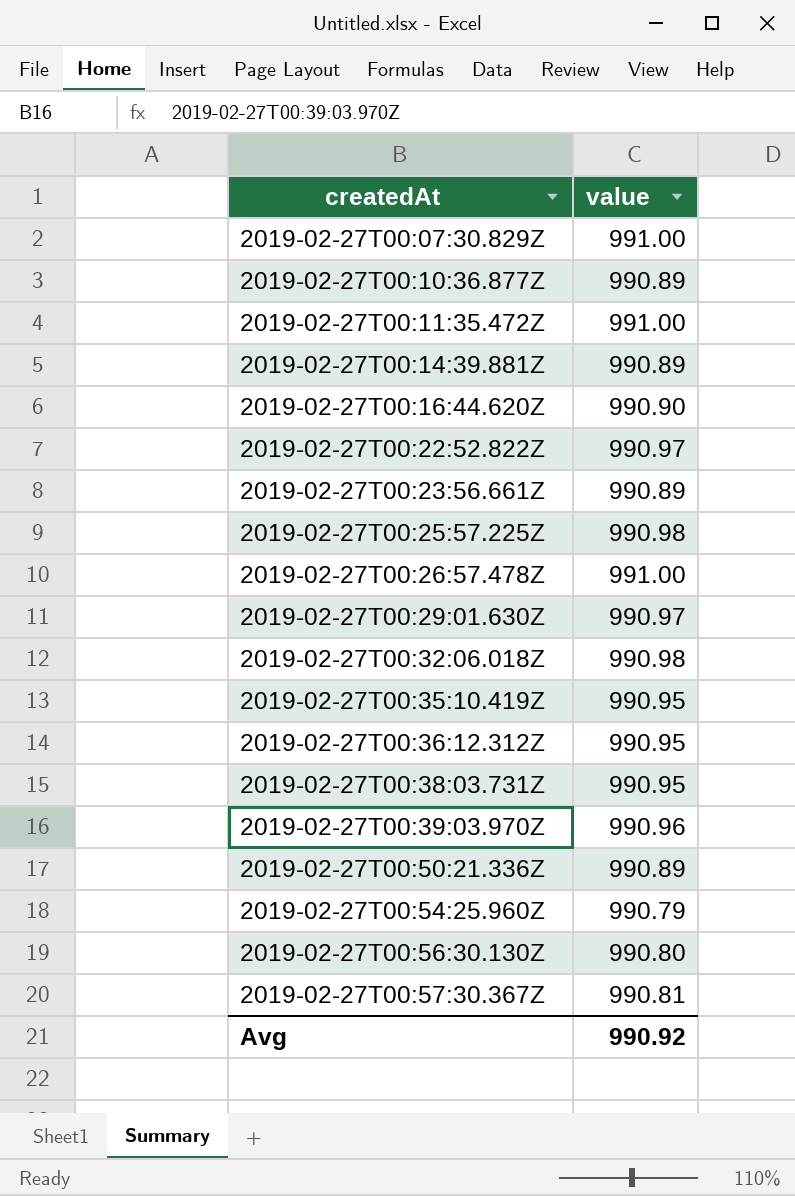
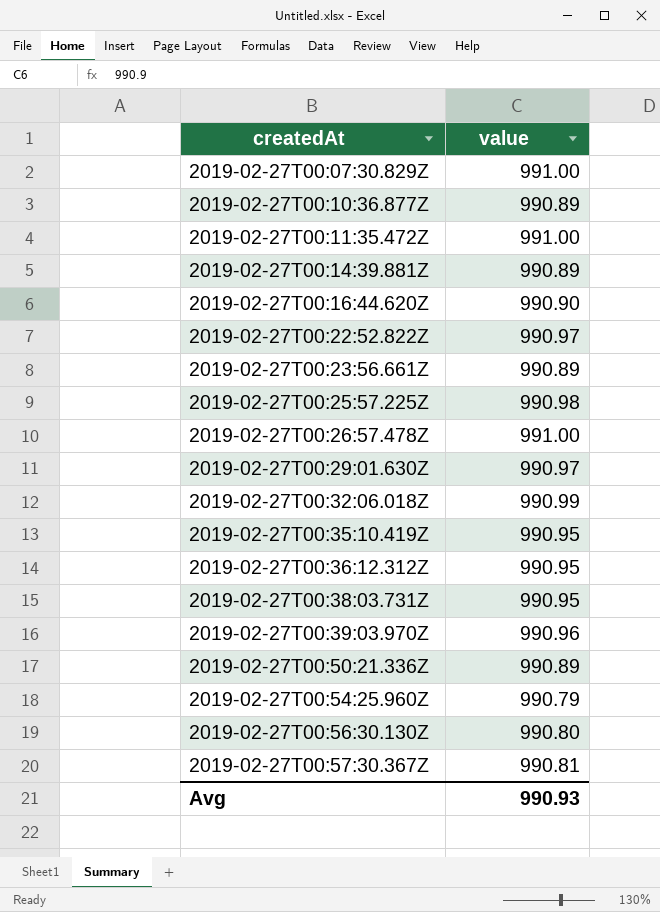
2019-02-27T00:32:06.018Z | value: 990.98 -> 990.99
Avg | value: 990.92 -> 990.93

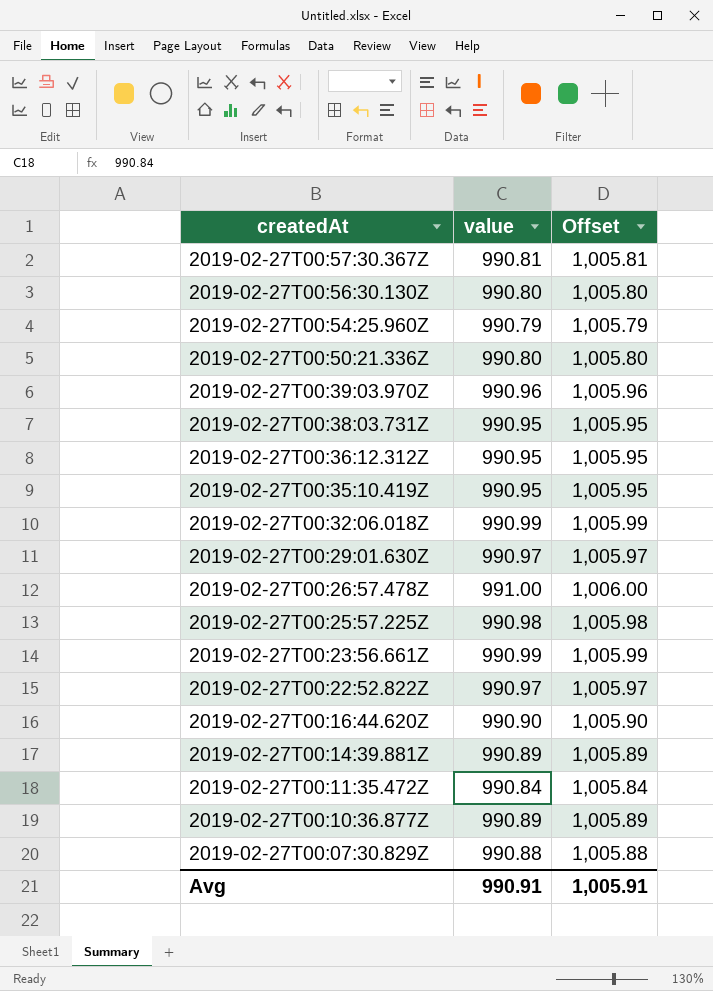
row order: createdAt ascending -> createdAt descending
column Offset | formula: none -> [value] + 15
2019-02-27T00:50:21.336Z | value: 990.89 -> 990.80
2019-02-27T00:23:56.661Z | value: 990.89 -> 990.99
2019-02-27T00:11:35.472Z | value: 991.00 -> 990.84
2019-02-27T00:07:30.829Z | value: 991.00 -> 990.88
Avg | value: 990.93 -> 990.91

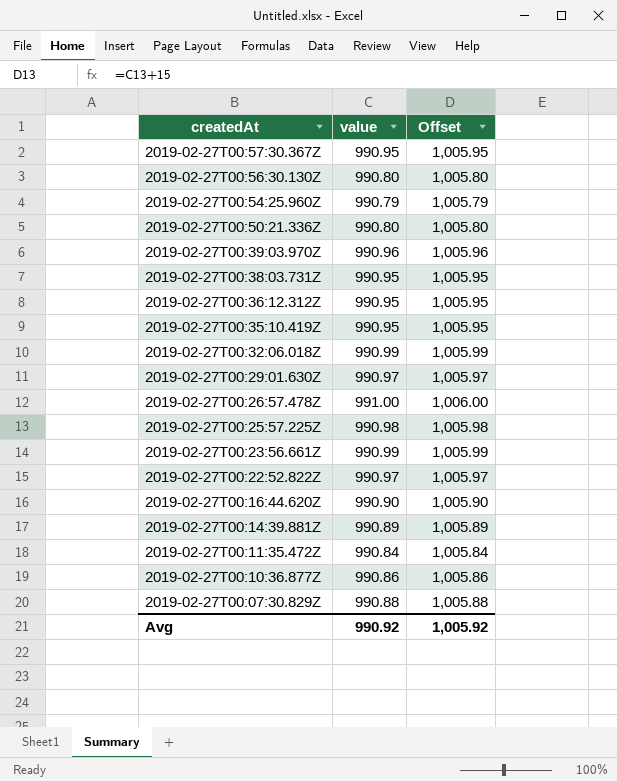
2019-02-27T00:57:30.367Z | value: 990.81 -> 990.95
2019-02-27T00:57:30.367Z | Offset: 1,005.81 -> 1,005.95
2019-02-27T00:10:36.877Z | value: 990.89 -> 990.86
2019-02-27T00:10:36.877Z | Offset: 1,005.89 -> 1,005.86
Avg | value: 990.91 -> 990.92
Avg | Offset: 1,005.91 -> 1,005.92

